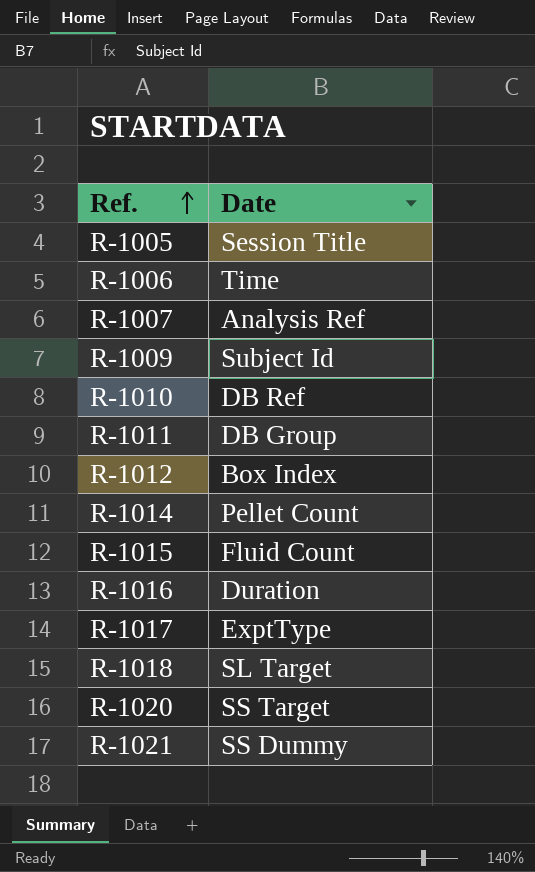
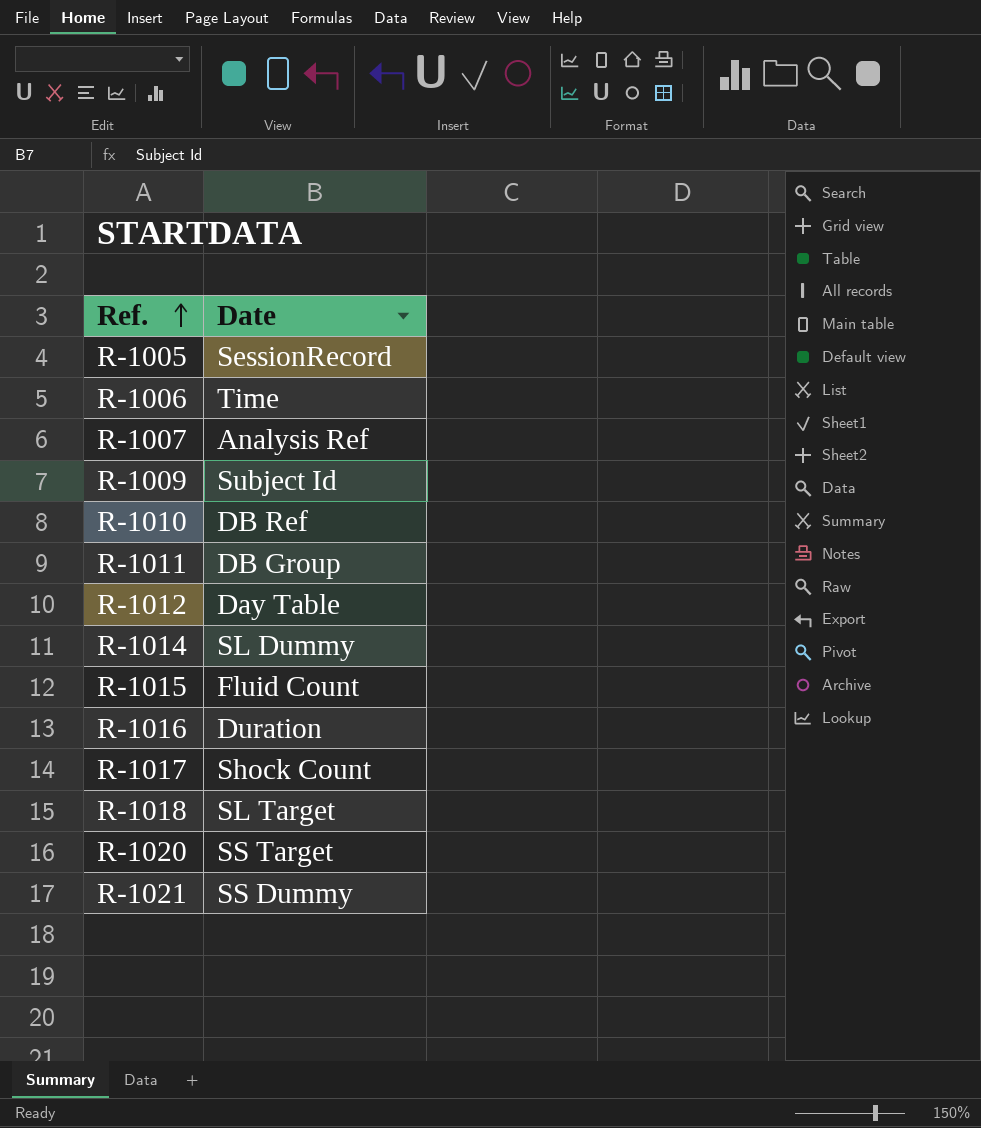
R-1005 | Date: Session Title -> SessionRecord
R-1012 | Date: Box Index -> Day Table
R-1014 | Date: Pellet Count -> SL Dummy
R-1017 | Date: ExptType -> Shock Count

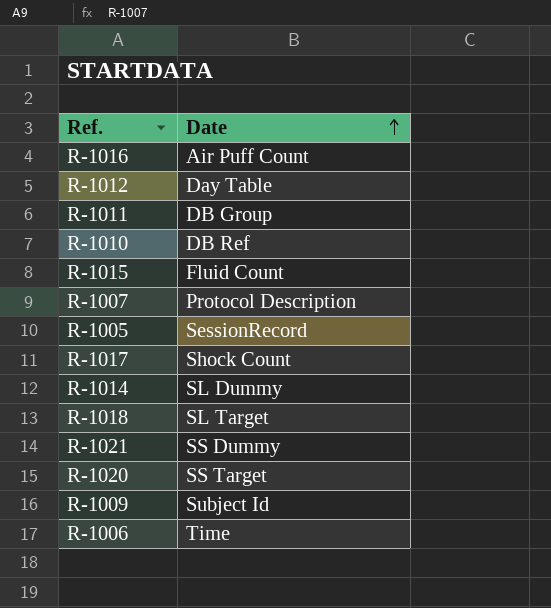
row order: Ref. ascending -> Date ascending
R-1016 | Date: Duration -> Air Puff Count
R-1007 | Date: Analysis Ref -> Protocol Description

